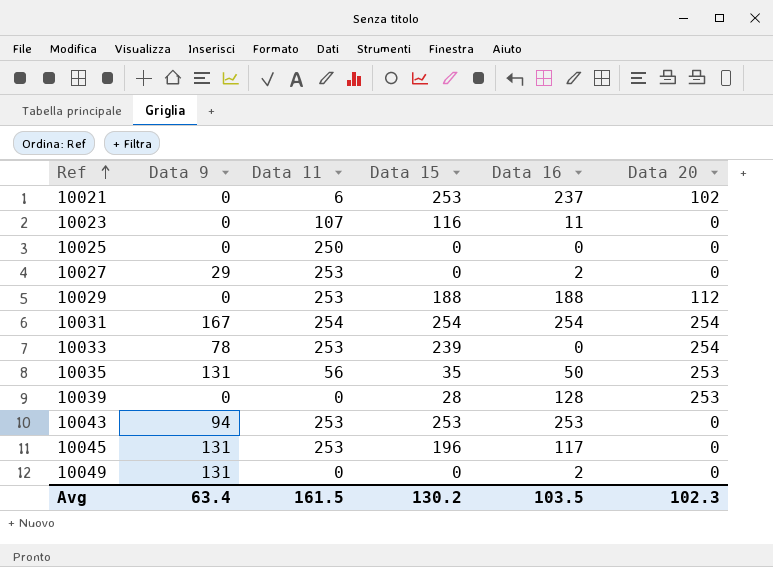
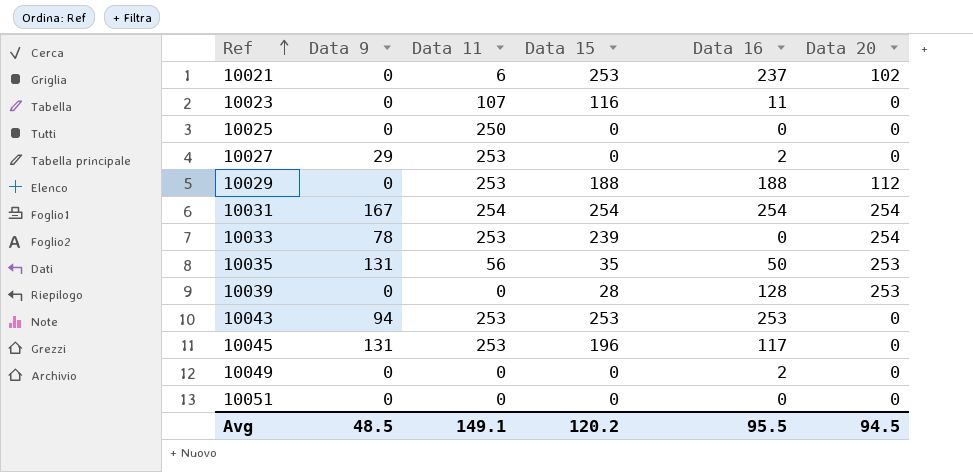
10049 | Data 9: 131 -> 0
row 10051: none -> 0 | 0 | 0 | 0 | 0
Avg | Data 9: 63.4 -> 48.5
Avg | Data 11: 161.5 -> 149.1
Avg | Data 15: 130.2 -> 120.2
Avg | Data 16: 103.5 -> 95.5
Avg | Data 20: 102.3 -> 94.5

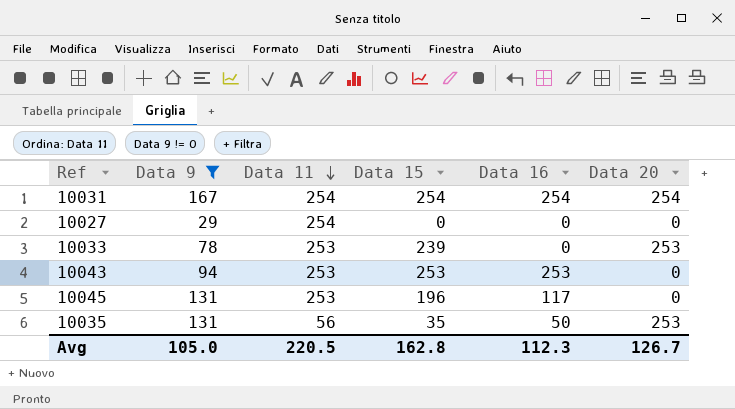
filter: none -> Data 9 != 0
row order: Ref ascending -> Data 11 descending
10027 | Data 11: 253 -> 254
10027 | Data 16: 2 -> 0
10033 | Data 20: 254 -> 253
Avg | Data 9: 48.5 -> 105.0
Avg | Data 11: 149.1 -> 220.5
Avg | Data 15: 120.2 -> 162.8
Avg | Data 16: 95.5 -> 112.3
Avg | Data 20: 94.5 -> 126.7

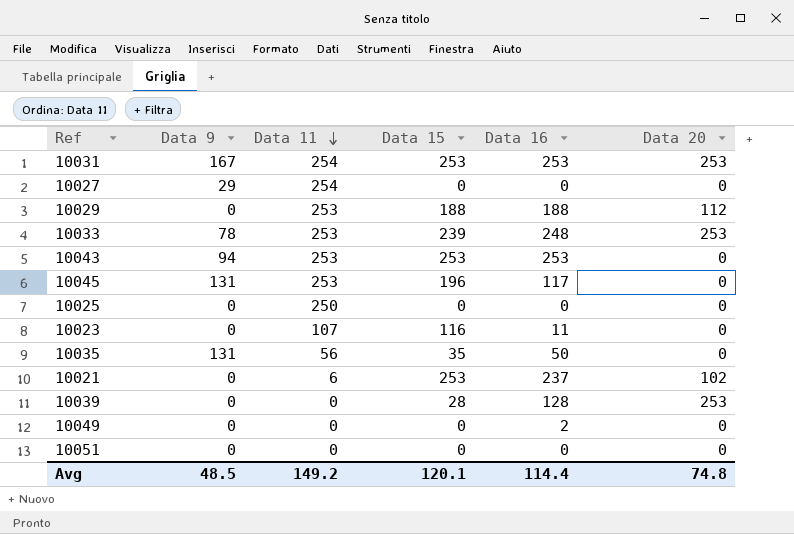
filter: Data 9 != 0 -> none
10031 | Data 15: 254 -> 253
10031 | Data 16: 254 -> 253
10031 | Data 20: 254 -> 253
10033 | Data 16: 0 -> 248
10035 | Data 20: 253 -> 0
Avg | Data 9: 105.0 -> 48.5
Avg | Data 11: 220.5 -> 149.2
Avg | Data 15: 162.8 -> 120.1
Avg | Data 16: 112.3 -> 114.4
Avg | Data 20: 126.7 -> 74.8

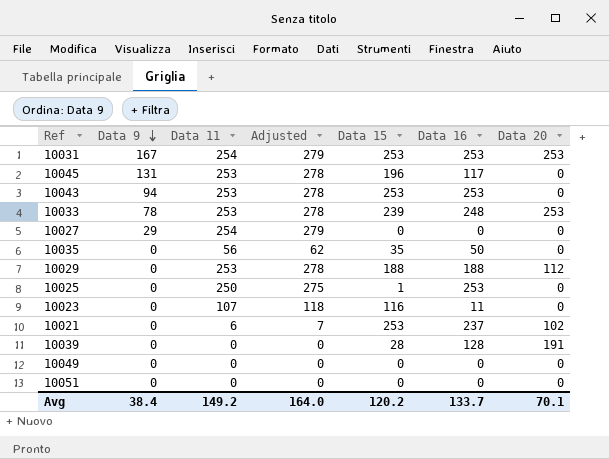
row order: Data 11 descending -> Data 9 descending
column Adjusted | formula: none -> [Data 11] * 1.1
10035 | Data 9: 131 -> 0
10025 | Data 15: 0 -> 1
10025 | Data 16: 0 -> 253
10039 | Data 20: 253 -> 191
10049 | Data 16: 2 -> 0
Avg | Data 9: 48.5 -> 38.4
Avg | Data 15: 120.1 -> 120.2
Avg | Data 16: 114.4 -> 133.7
Avg | Data 20: 74.8 -> 70.1

